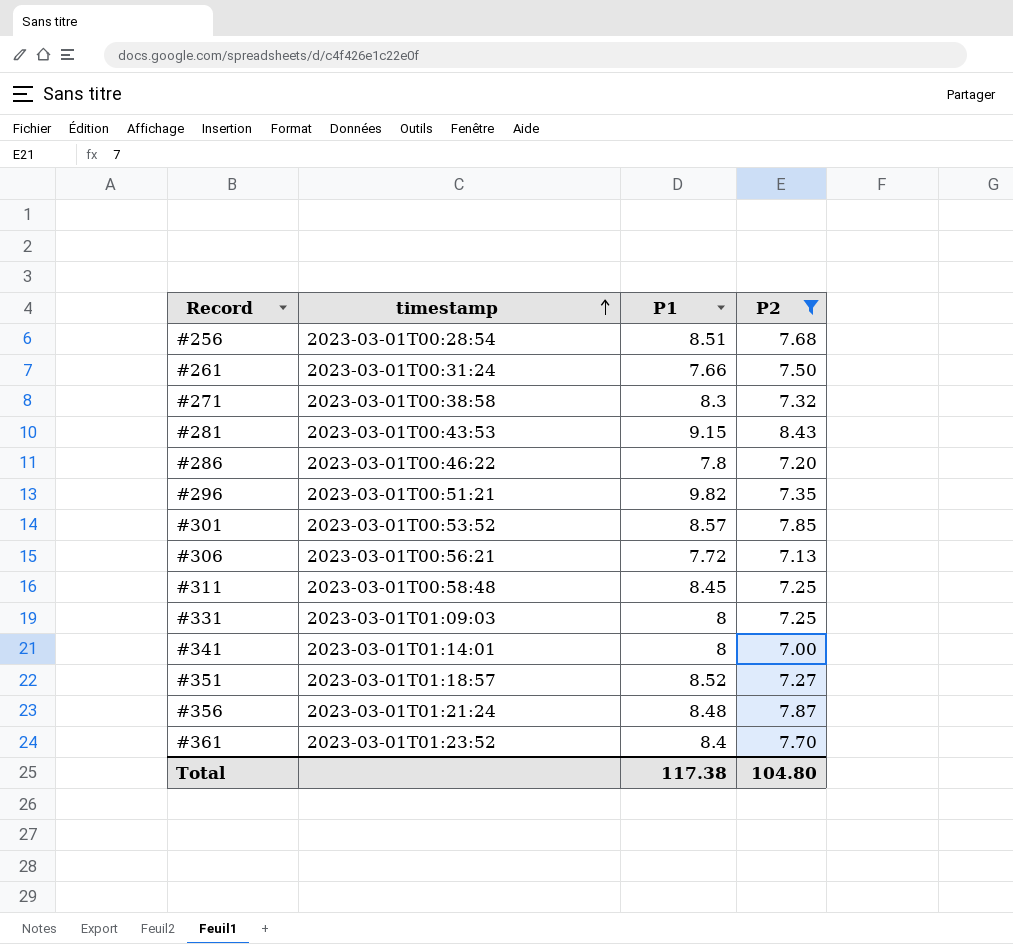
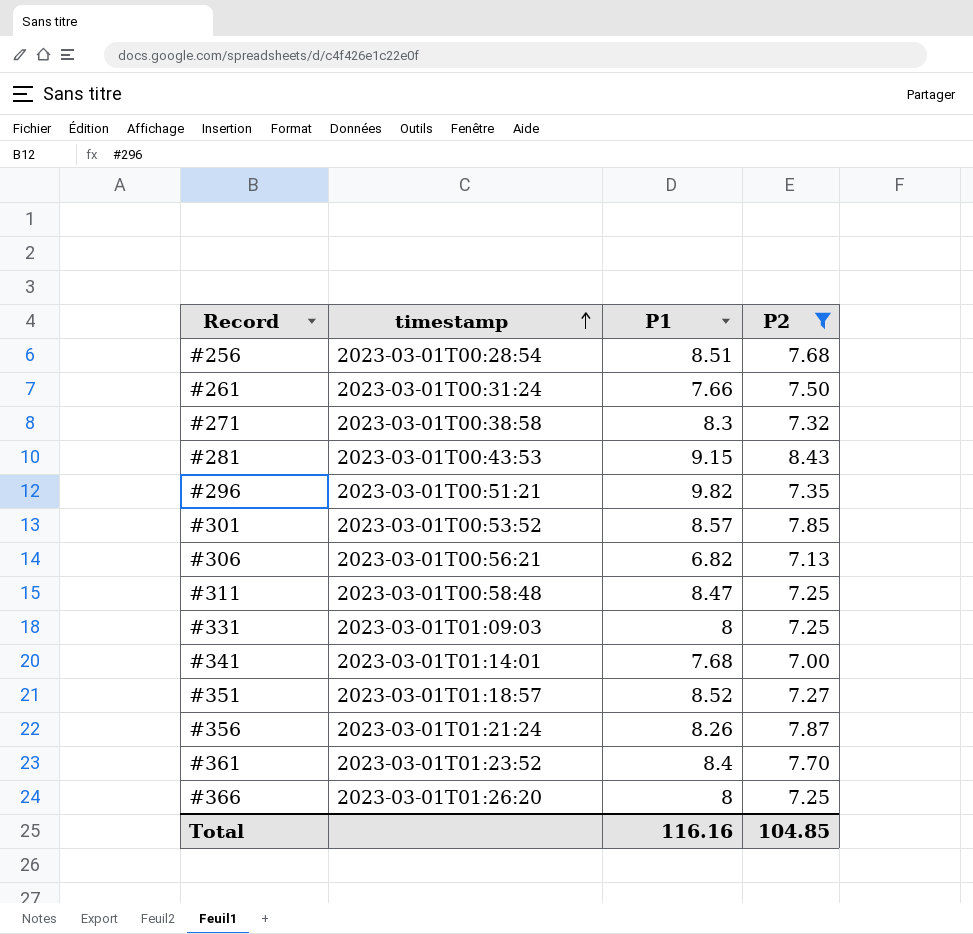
row #286: 2023-03-01T00:46:22 | 7.8 | 7.20 -> none
#306 | P1: 7.72 -> 6.82
#311 | P1: 8.45 -> 8.47
#341 | P1: 8 -> 7.68
#356 | P1: 8.48 -> 8.26
row #366: none -> 2023-03-01T01:26:20 | 8 | 7.25
Total | P1: 117.38 -> 116.16
Total | P2: 104.80 -> 104.85

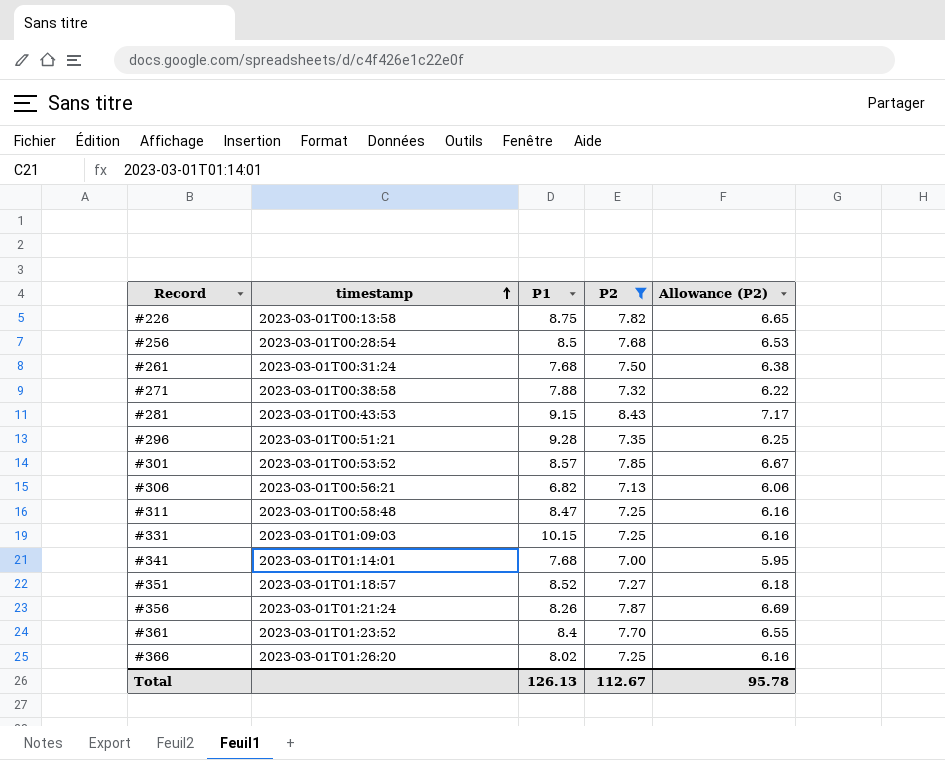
column Allowance (P2) | formula: none -> [P2] * 0.85
row #226: none -> 2023-03-01T00:13:58 | 8.75 | 7.82 | 6.65
#256 | P1: 8.51 -> 8.5
#261 | P1: 7.66 -> 7.68
#271 | P1: 8.3 -> 7.88
#296 | P1: 9.82 -> 9.28
#331 | P1: 8 -> 10.15
#366 | P1: 8 -> 8.02
Total | P1: 116.16 -> 126.13
Total | P2: 104.85 -> 112.67

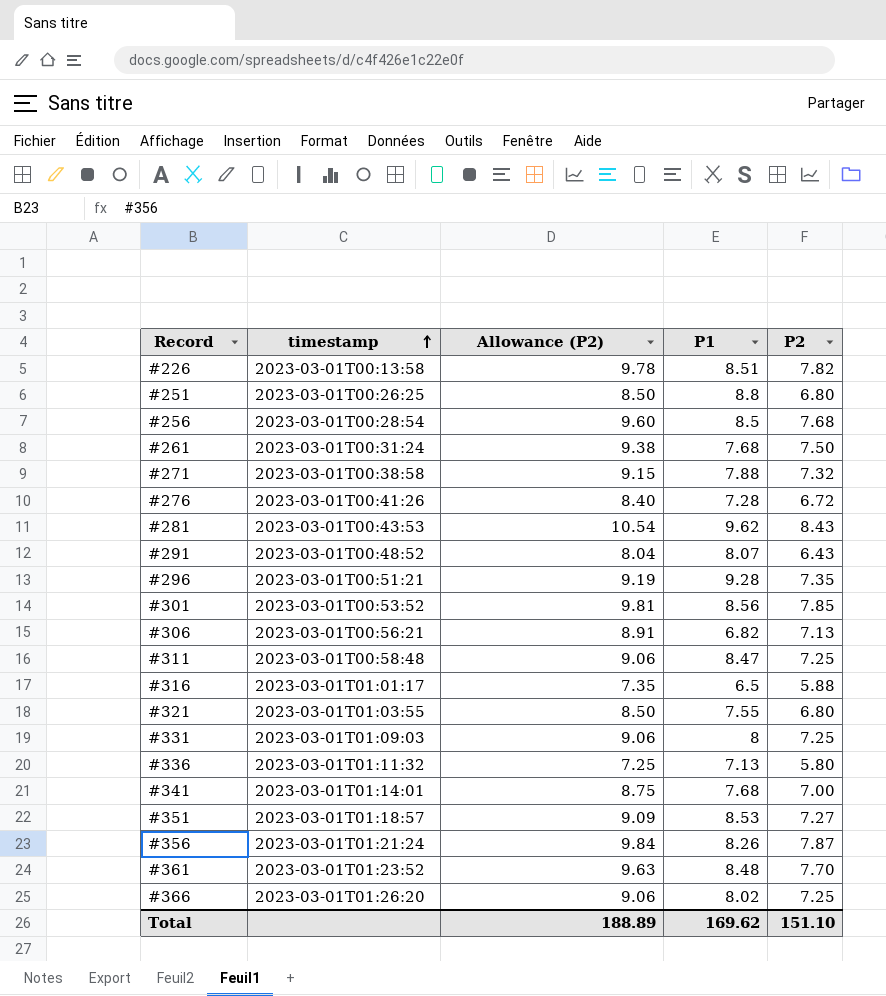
filter: P2 >= 7.00 -> none
column Allowance (P2) | formula: [P2] * 0.85 -> [P2] * 1.25
column Allowance (P2) | position: 5 -> 3
#226 | P1: 8.75 -> 8.51
#281 | P1: 9.15 -> 9.62
#301 | P1: 8.57 -> 8.56
#331 | P1: 10.15 -> 8
#351 | P1: 8.52 -> 8.53
#361 | P1: 8.4 -> 8.48
Total | Allowance (P2): 95.78 -> 188.89
Total | P1: 126.13 -> 169.62
Total | P2: 112.67 -> 151.10

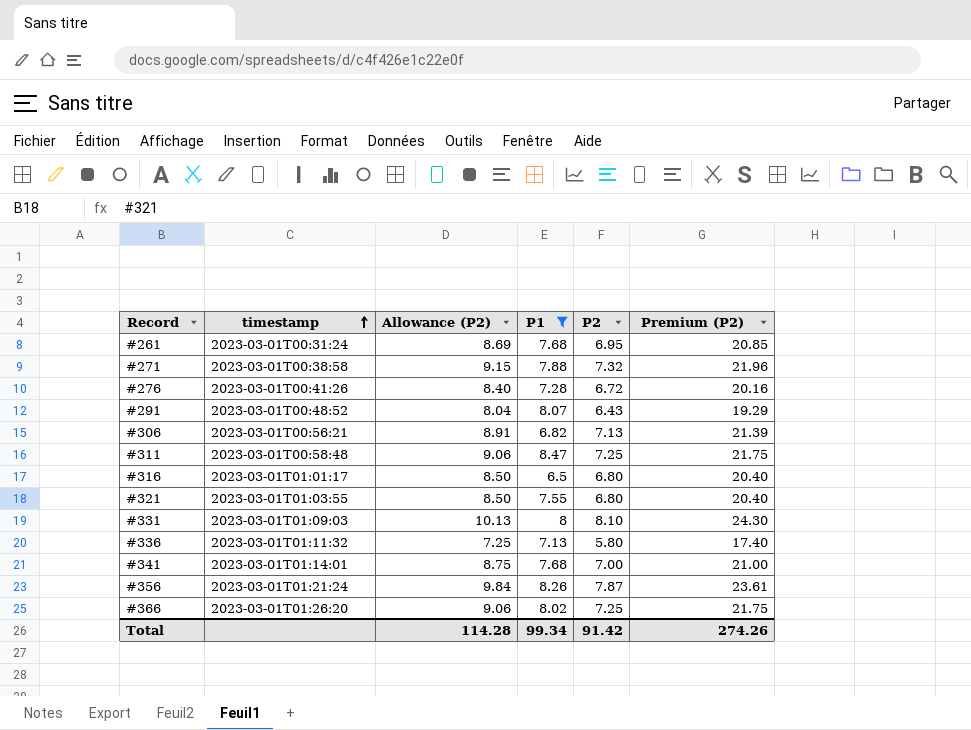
filter: none -> P1 <= 8.47
column Premium (P2) | formula: none -> [P2] * 3
#261 | Allowance (P2): 9.38 -> 8.69
#261 | P2: 7.50 -> 6.95
#316 | Allowance (P2): 7.35 -> 8.50
#316 | P2: 5.88 -> 6.80
#331 | Allowance (P2): 9.06 -> 10.13
#331 | P2: 7.25 -> 8.10
Total | Allowance (P2): 188.89 -> 114.28
Total | P1: 169.62 -> 99.34
Total | P2: 151.10 -> 91.42

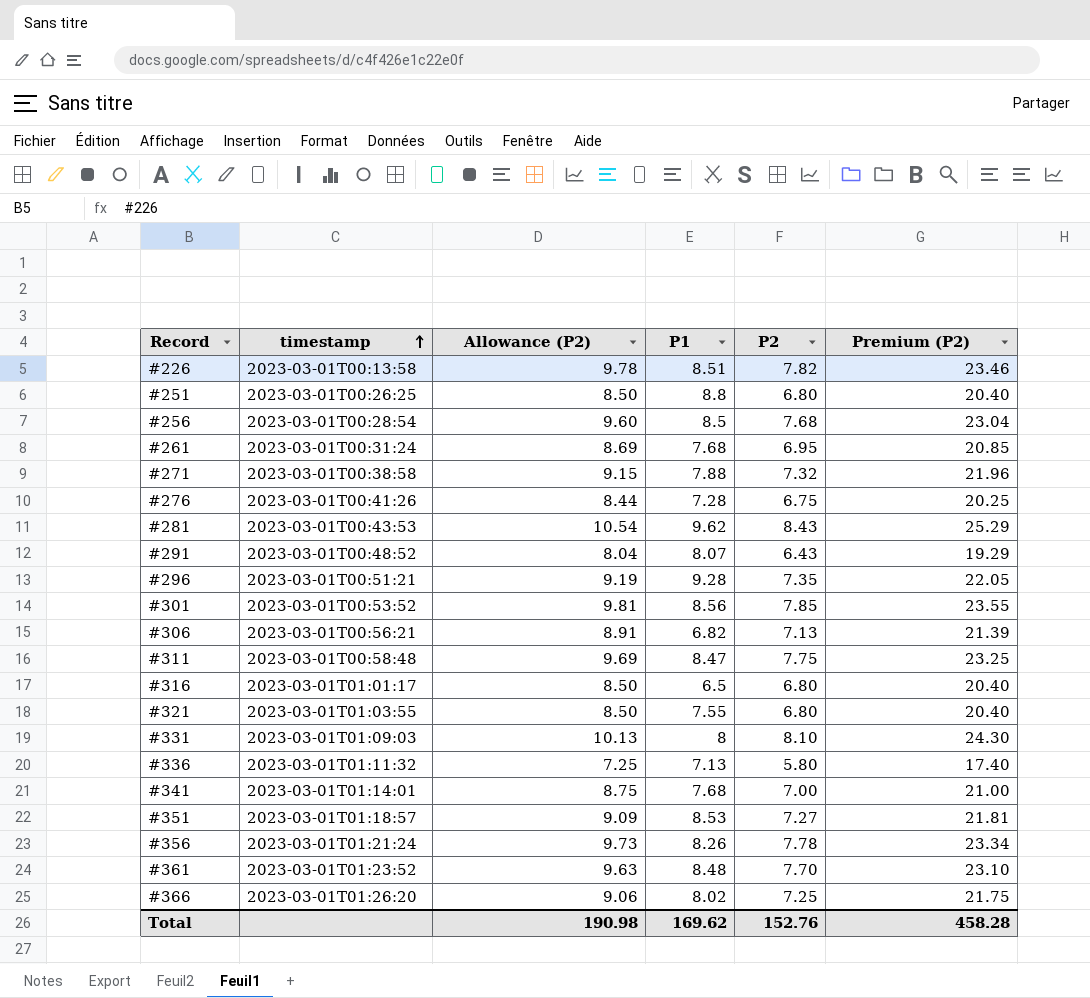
filter: P1 <= 8.47 -> none
#276 | Allowance (P2): 8.40 -> 8.44
#276 | P2: 6.72 -> 6.75
#276 | Premium (P2): 20.16 -> 20.25
#311 | Allowance (P2): 9.06 -> 9.69
#311 | P2: 7.25 -> 7.75
#311 | Premium (P2): 21.75 -> 23.25
#356 | Allowance (P2): 9.84 -> 9.73
#356 | P2: 7.87 -> 7.78
#356 | Premium (P2): 23.61 -> 23.34
Total | Allowance (P2): 114.28 -> 190.98
Total | P1: 99.34 -> 169.62
Total | P2: 91.42 -> 152.76
Total | Premium (P2): 274.26 -> 458.28

